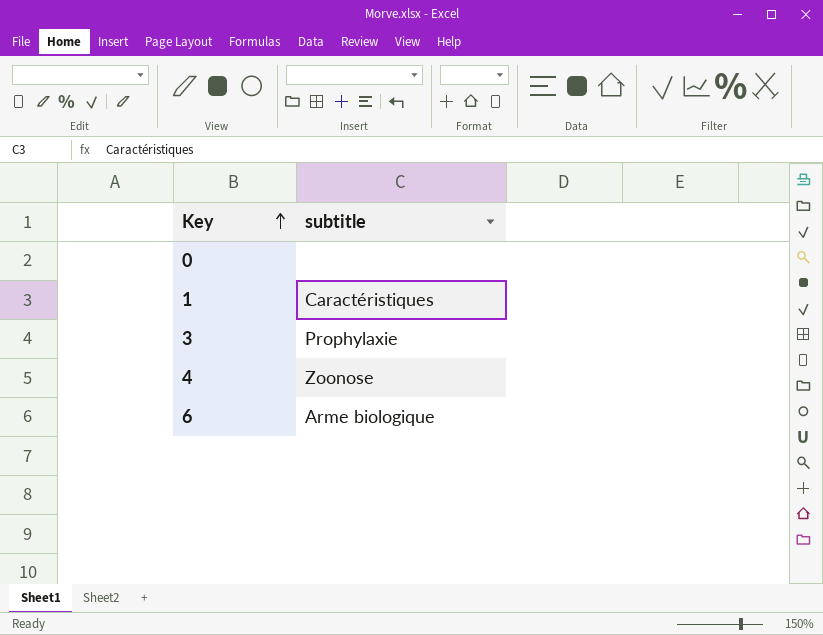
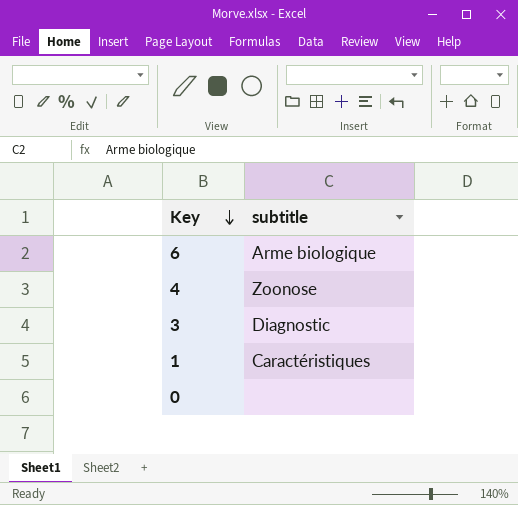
row order: Key ascending -> Key descending
3 | subtitle: Prophylaxie -> Diagnostic

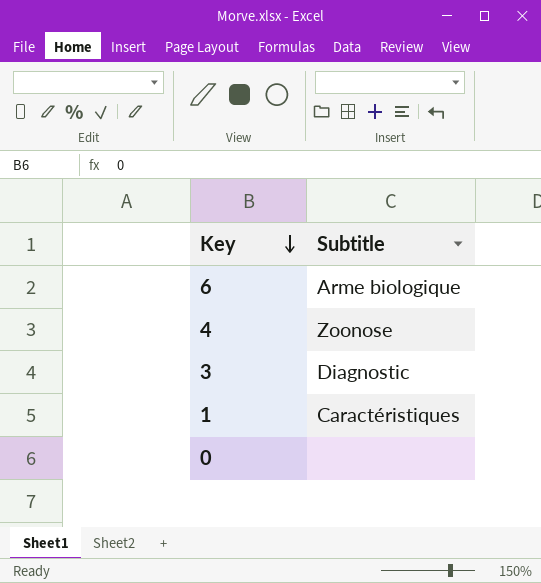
column name: subtitle -> Subtitle

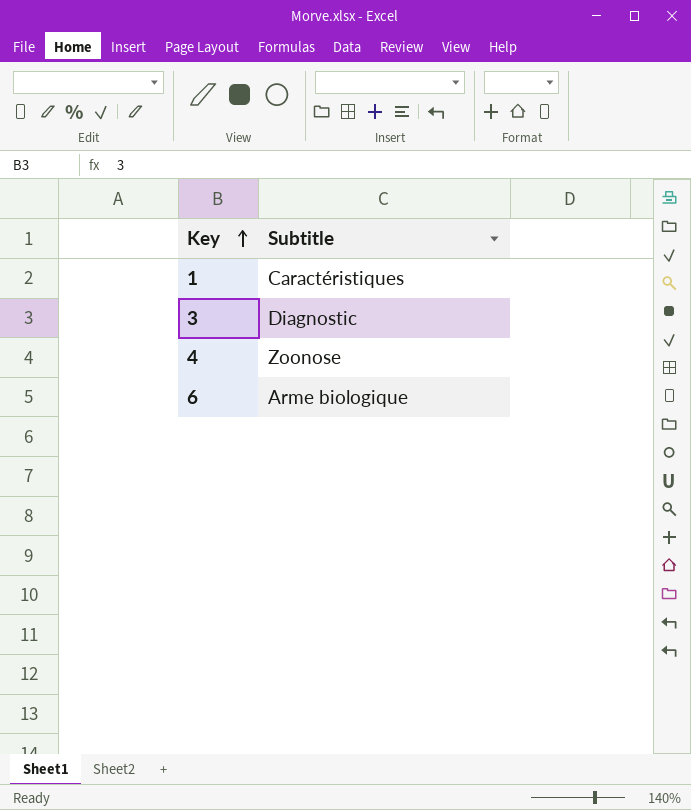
row order: Key descending -> Key ascending
row 0: none -> none

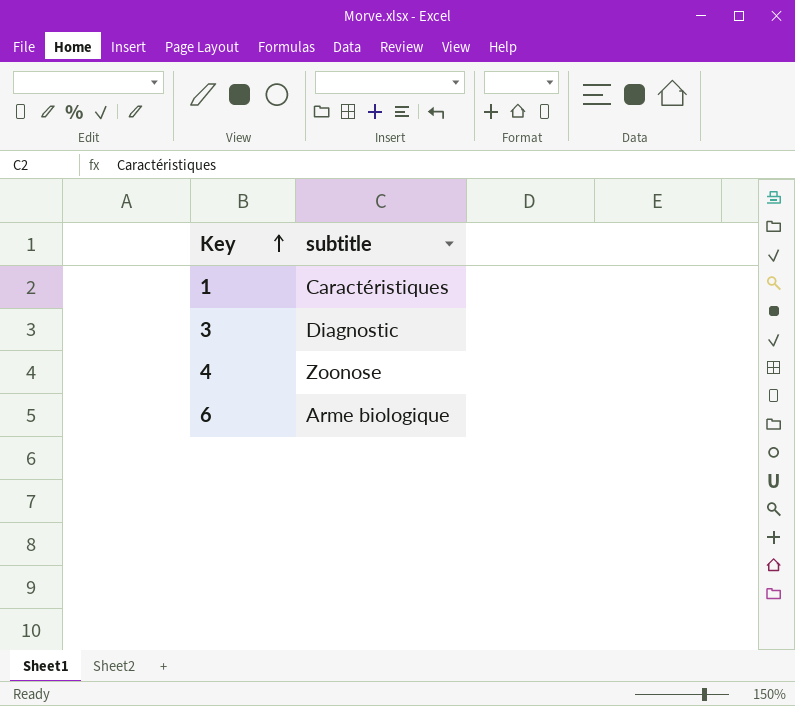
column name: Subtitle -> subtitle

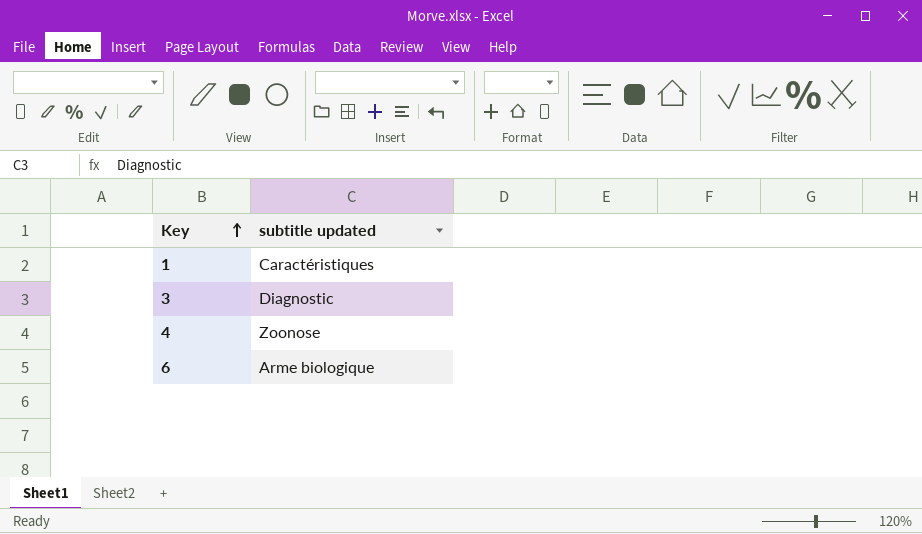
column name: subtitle -> subtitle updated

